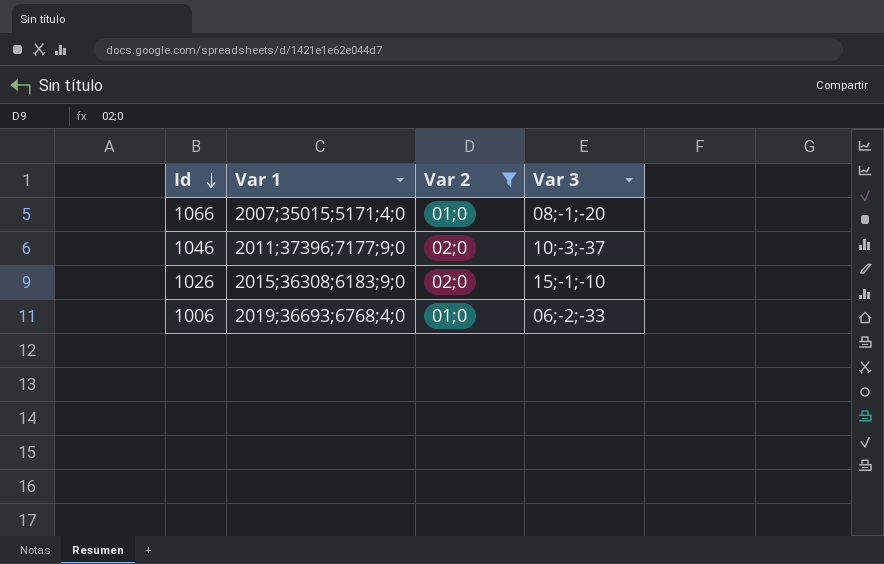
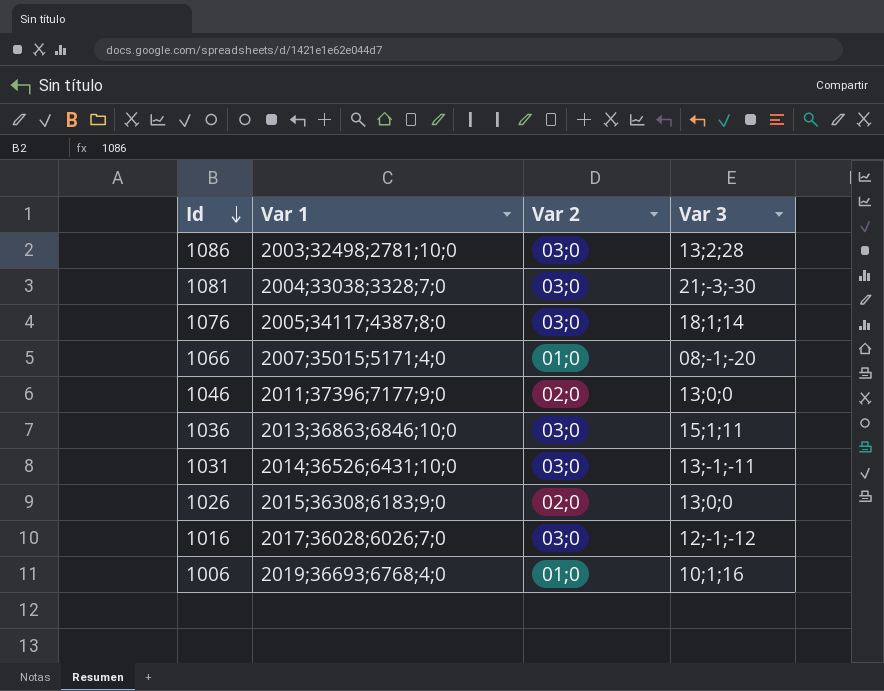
filter: Var 2 != 03;0 -> none
1046 | Var 3: 10;-3;-37 -> 13;0;0
1026 | Var 3: 15;-1;-10 -> 13;0;0
1006 | Var 3: 06;-2;-33 -> 10;1;16

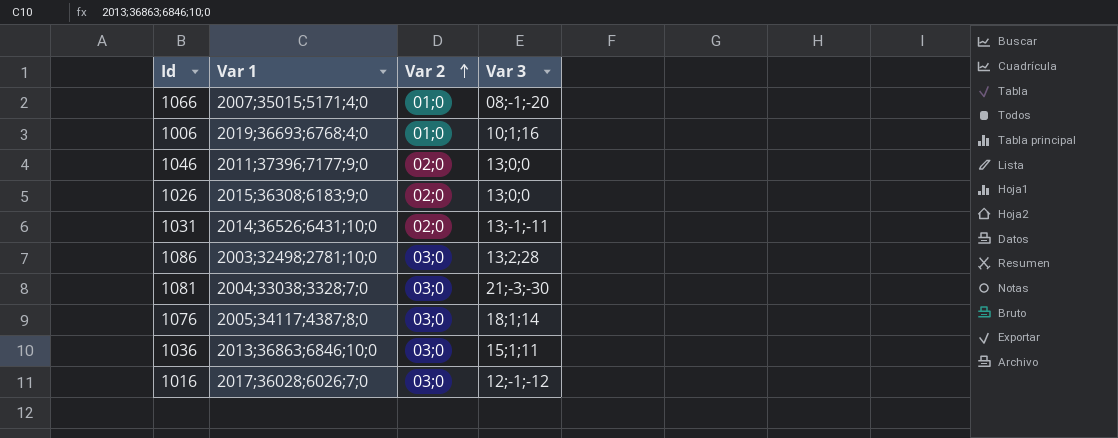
row order: Id descending -> Var 2 ascending
1031 | Var 2: 03;0 -> 02;0

